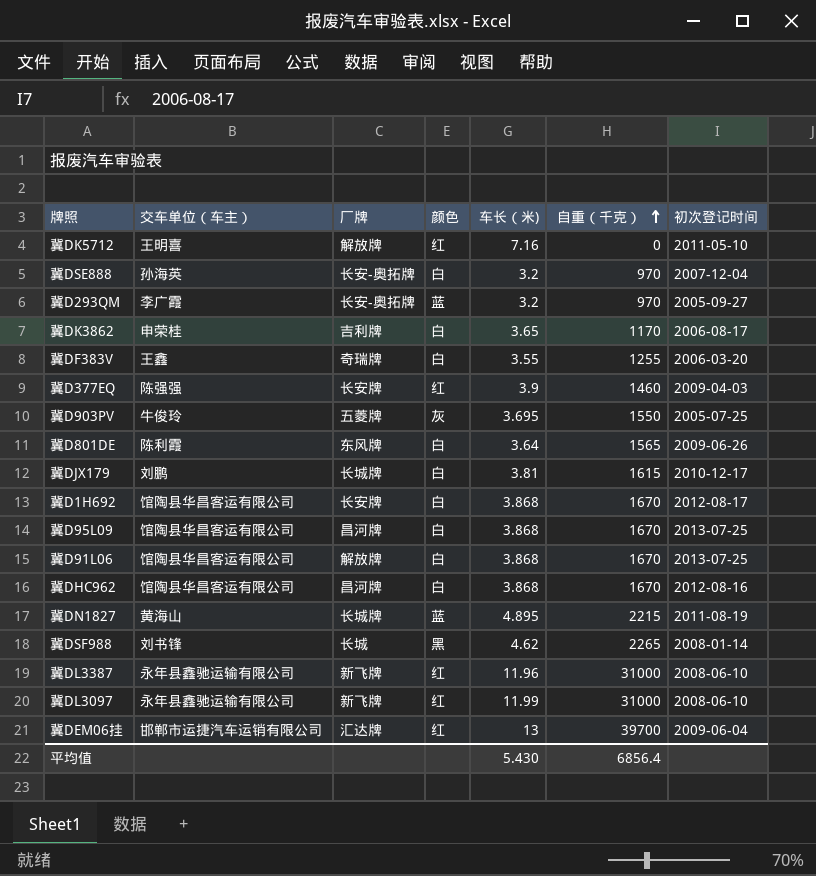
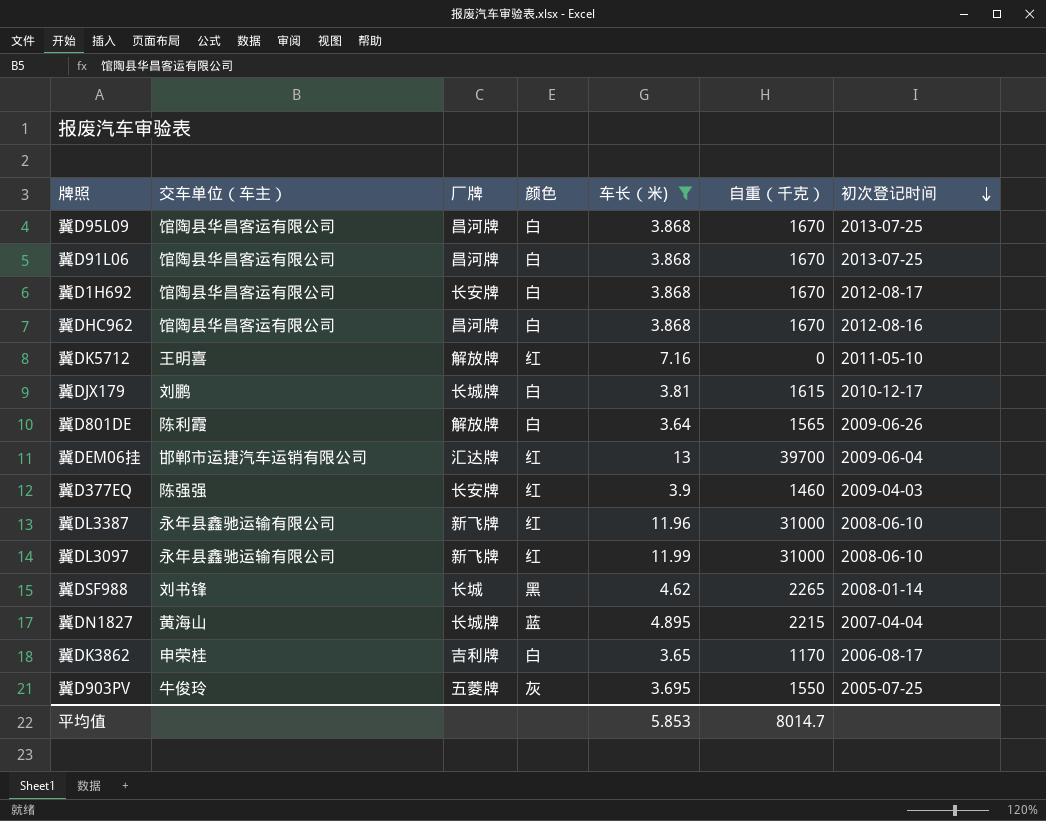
filter: none -> 车长（米) >= 3.64
row order: 自重（千克） ascending -> 初次登记时间 descending
冀D91L06 | 厂牌: 解放牌 -> 昌河牌
冀D801DE | 厂牌: 东风牌 -> 解放牌
冀DN1827 | 初次登记时间: 2011-08-19 -> 2007-04-04
平均值 | 车长（米): 5.430 -> 5.853
平均值 | 自重（千克）: 6856.4 -> 8014.7

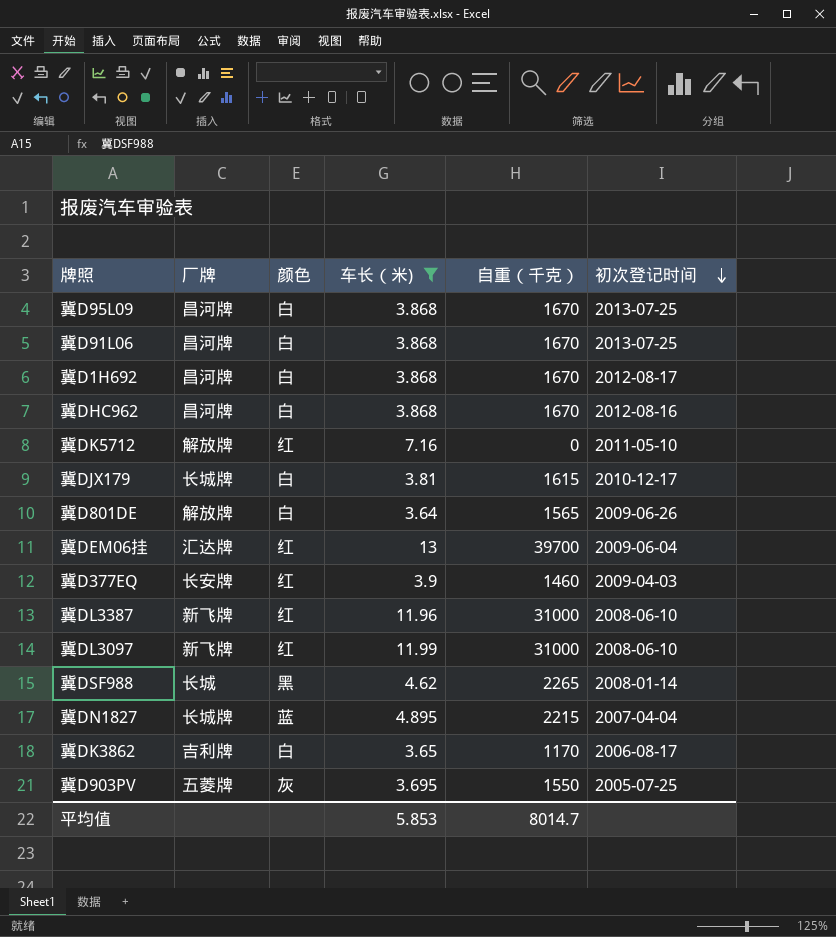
column 交车单位（车主） | position: 2 -> none
冀D1H692 | 厂牌: 长安牌 -> 昌河牌

